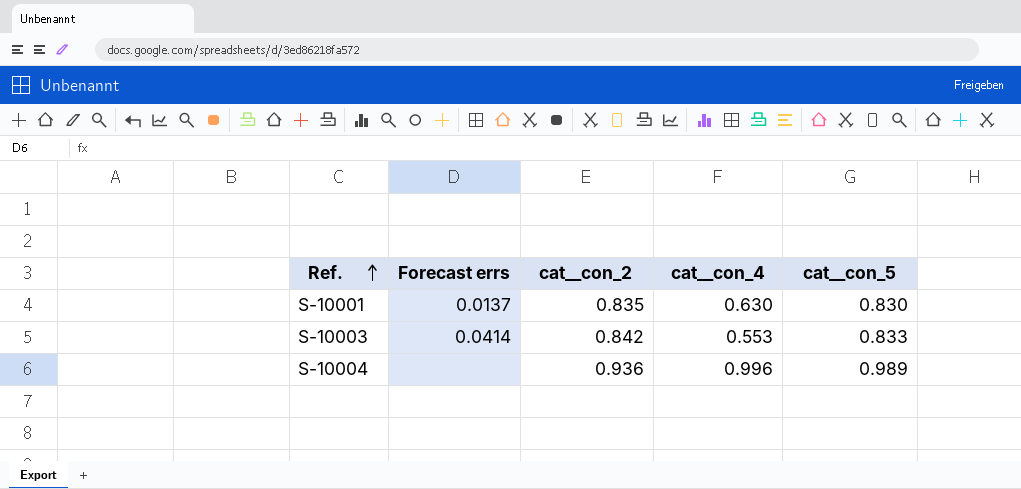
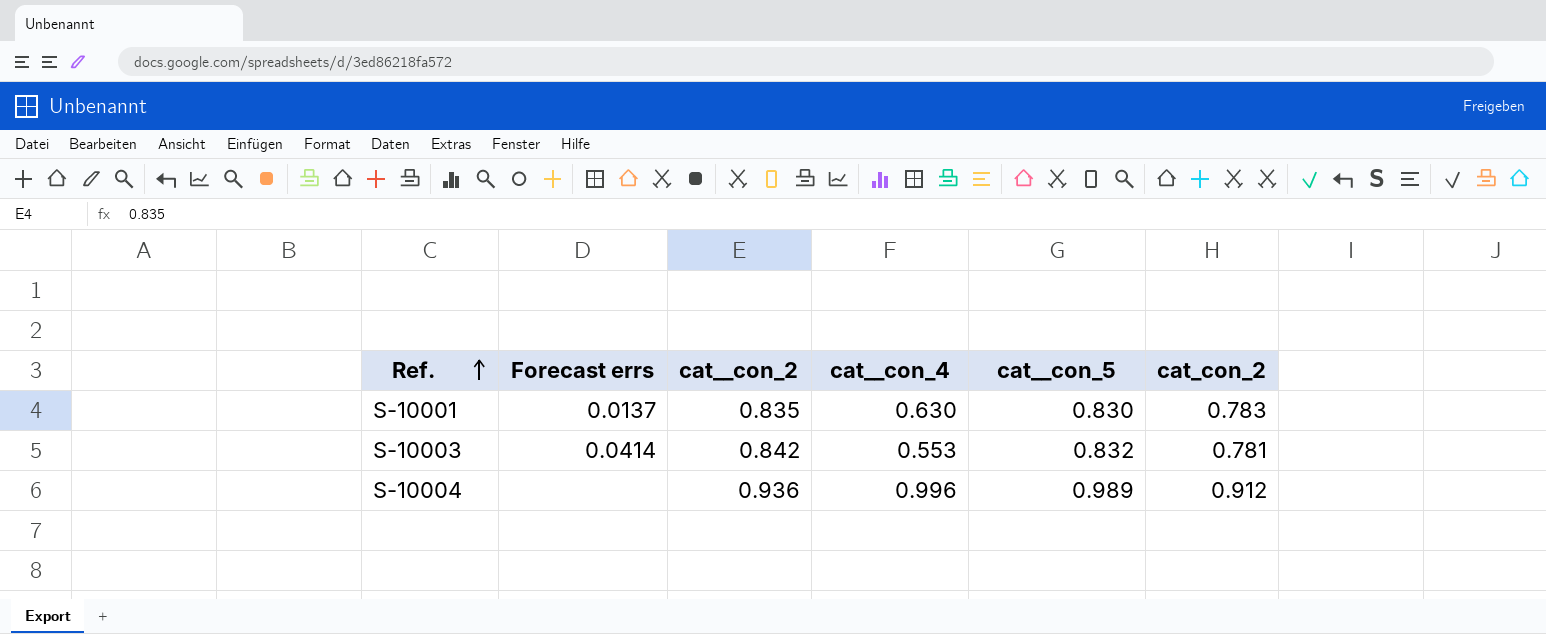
column cat_con_2 | position: none -> 6
S-10003 | cat__con_5: 0.833 -> 0.832

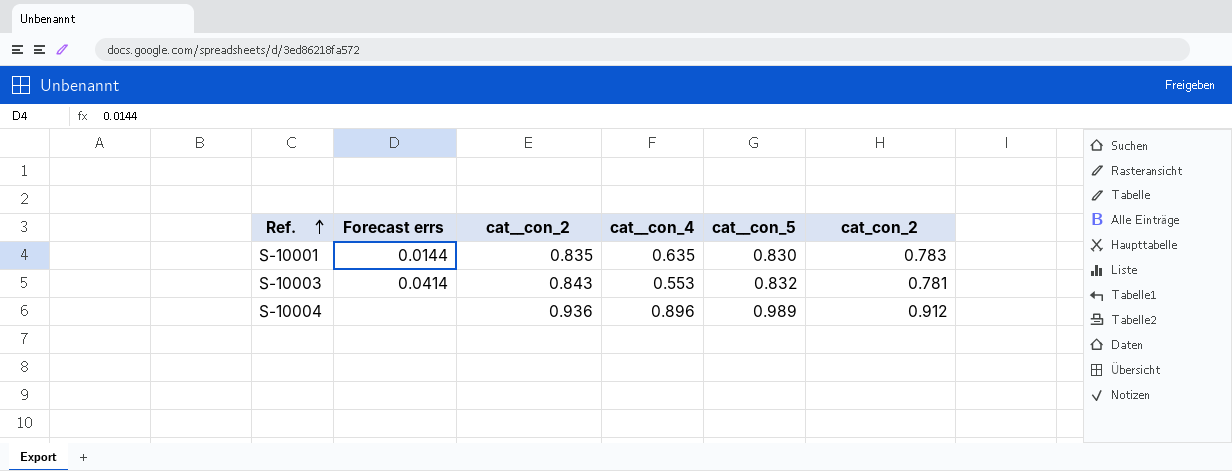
S-10001 | Forecast errs: 0.0137 -> 0.0144
S-10001 | cat__con_4: 0.630 -> 0.635
S-10003 | cat__con_2: 0.842 -> 0.843
S-10004 | cat__con_4: 0.996 -> 0.896

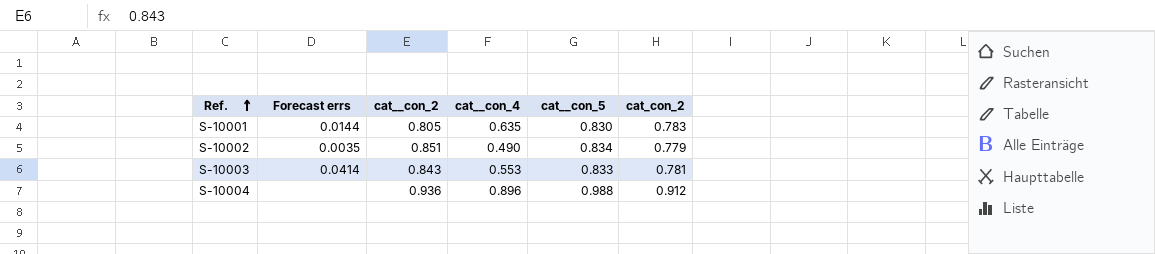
S-10001 | cat__con_2: 0.835 -> 0.805
row S-10002: none -> 0.0035 | 0.851 | 0.490 | 0.834 | 0.779
S-10003 | cat__con_5: 0.832 -> 0.833
S-10004 | cat__con_5: 0.989 -> 0.988

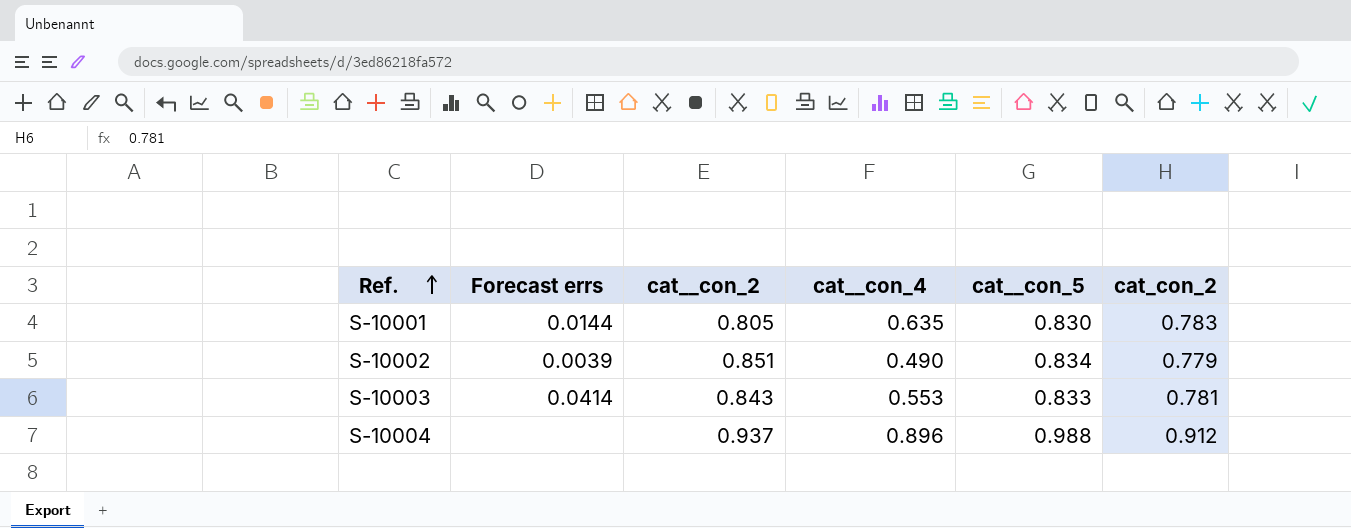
S-10002 | Forecast errs: 0.0035 -> 0.0039
S-10004 | cat__con_2: 0.936 -> 0.937

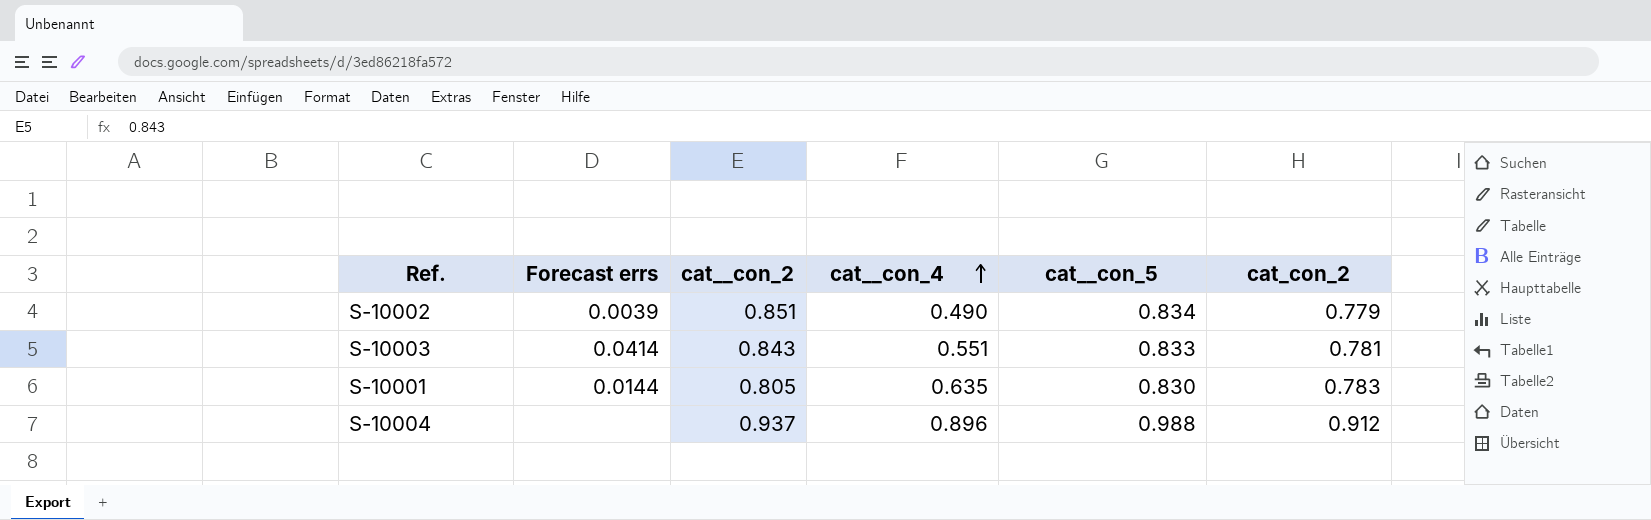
row order: Ref. ascending -> cat__con_4 ascending
S-10003 | cat__con_4: 0.553 -> 0.551

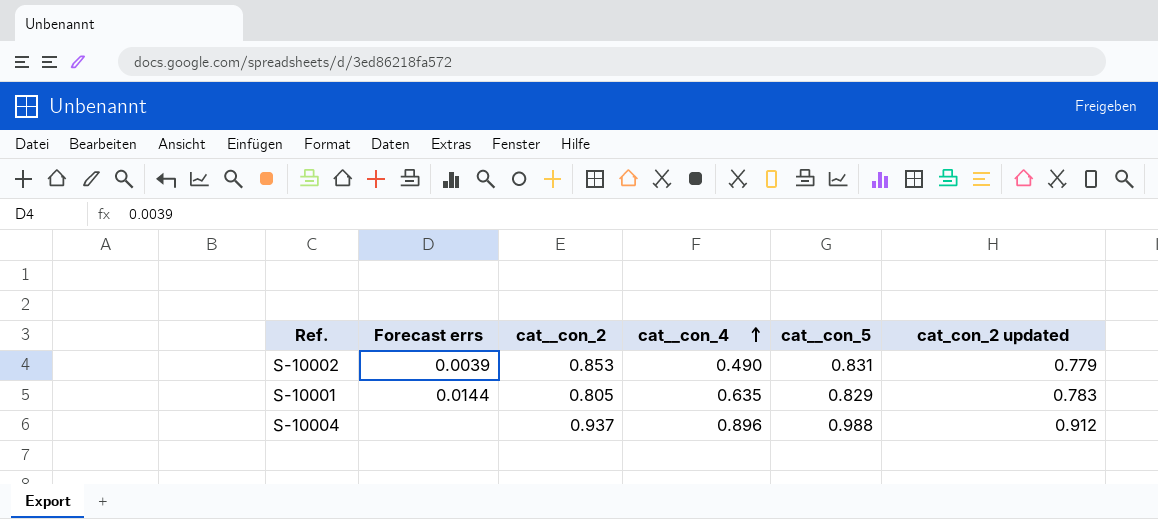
column name: cat_con_2 -> cat_con_2 updated
row S-10003: 0.0414 | 0.843 | 0.551 | 0.833 | 0.781 -> none
S-10002 | cat__con_2: 0.851 -> 0.853
S-10002 | cat__con_5: 0.834 -> 0.831
S-10001 | cat__con_5: 0.830 -> 0.829

